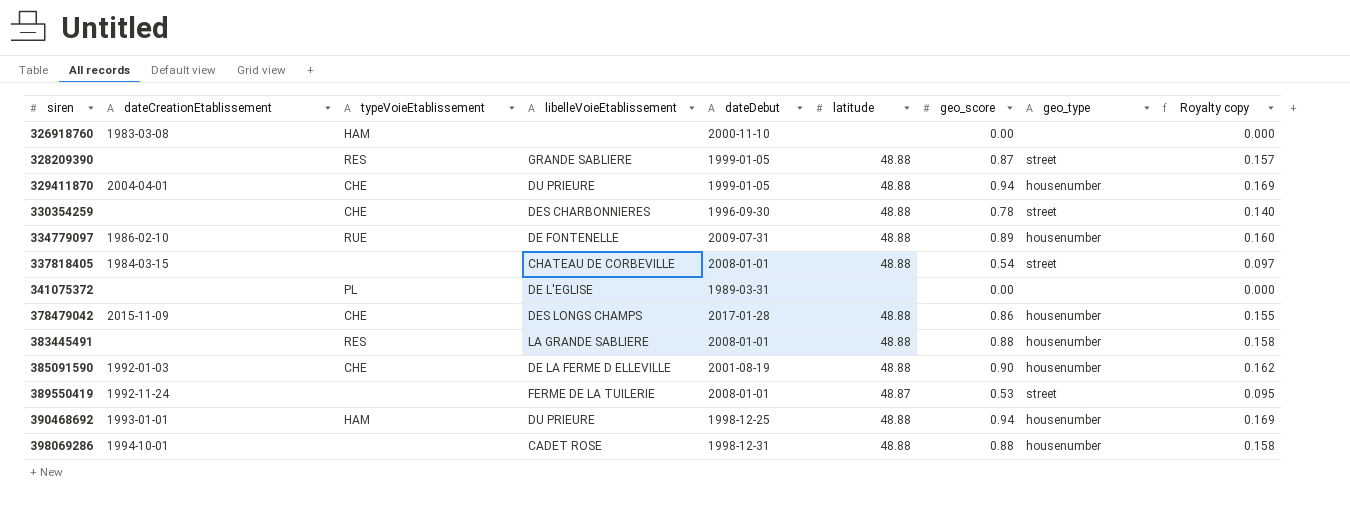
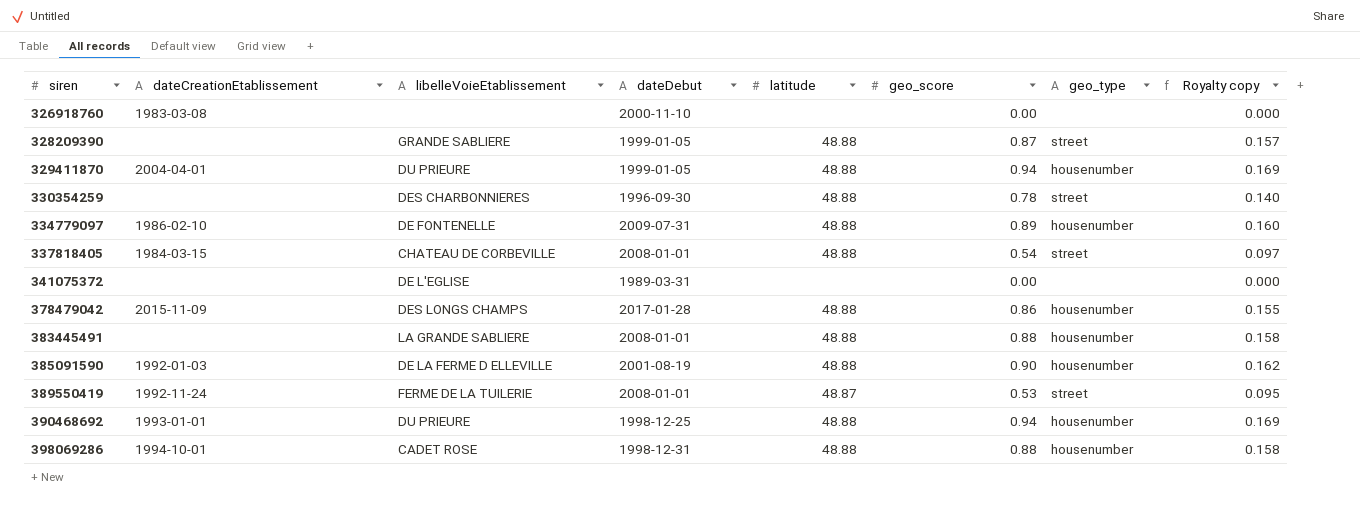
column typeVoieEtablissement | position: 3 -> none

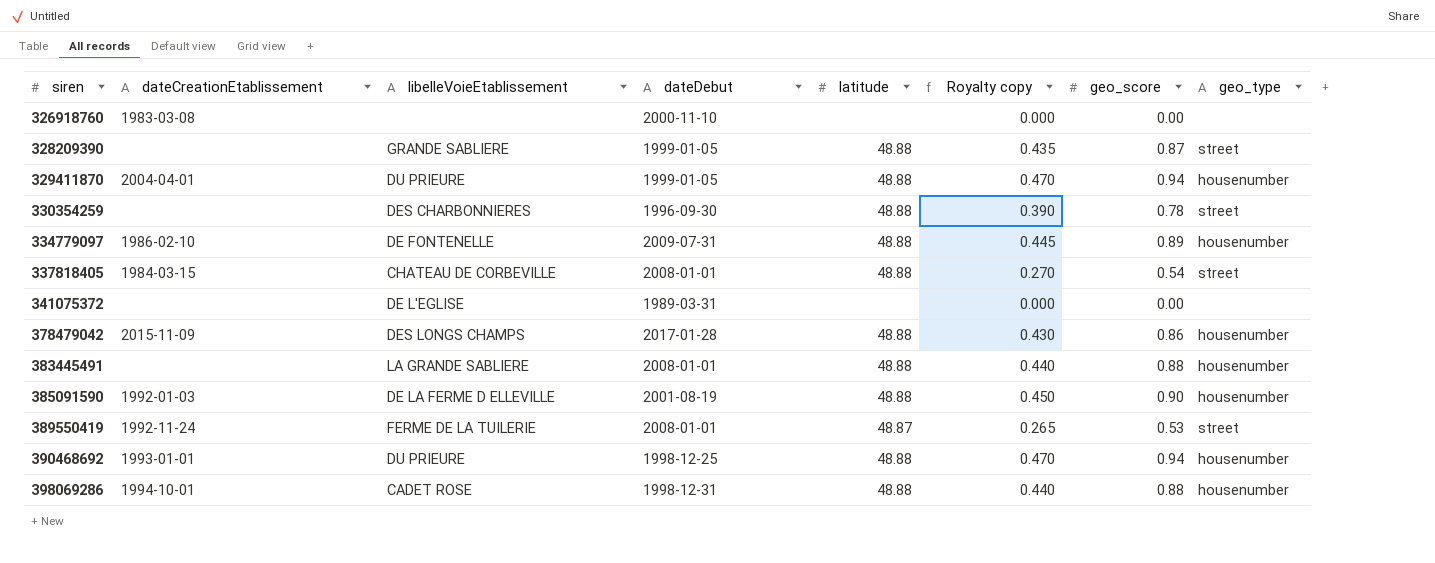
column Royalty copy | formula: [geo_score] * 0.18 -> [geo_score] * 0.5
column Royalty copy | position: 8 -> 6

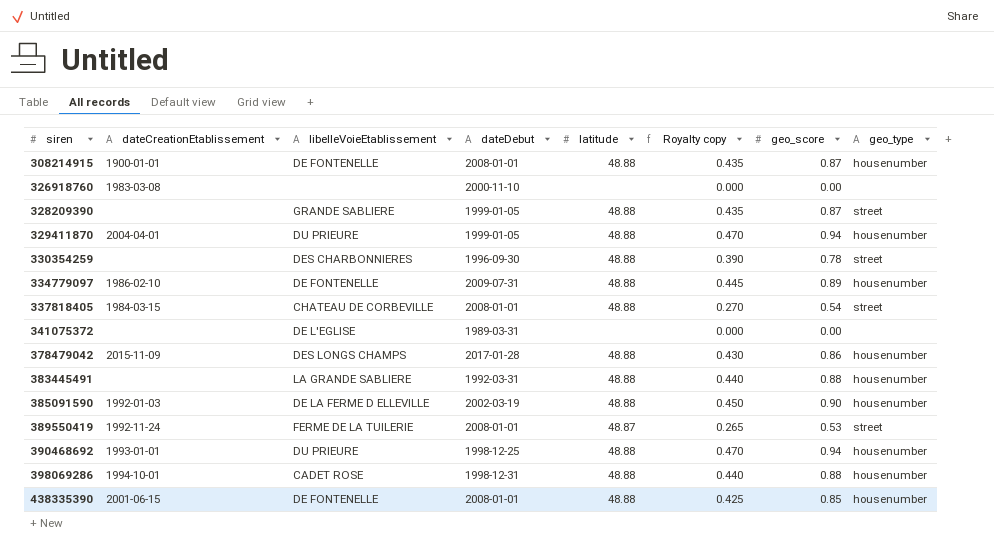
row 308214915: none -> 1900-01-01 | DE FONTENELLE | 2008-01-01 | 48.88 | 0.435 | 0.87 | housenumber
383445491 | dateDebut: 2008-01-01 -> 1992-03-31
385091590 | dateDebut: 2001-08-19 -> 2002-03-19
row 438335390: none -> 2001-06-15 | DE FONTENELLE | 2008-01-01 | 48.88 | 0.425 | 0.85 | housenumber

